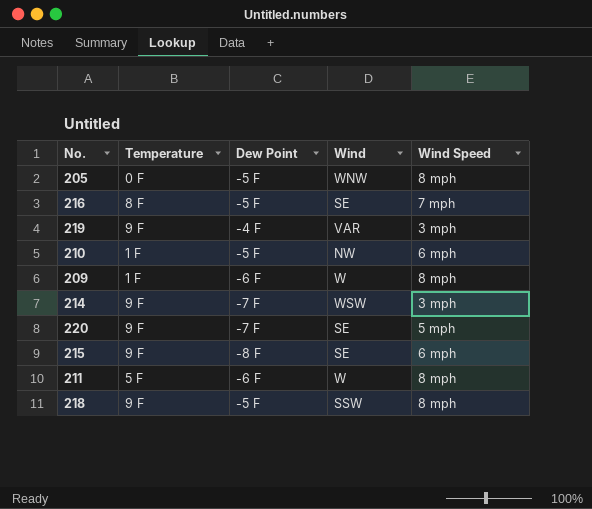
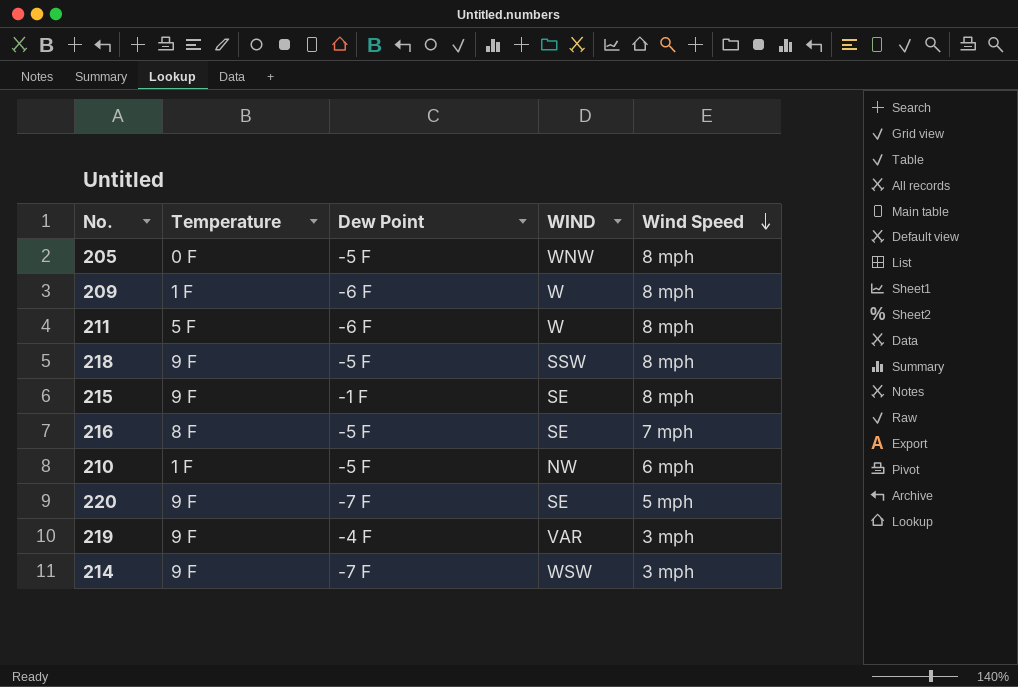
row order: none -> Wind Speed descending
column name: Wind -> WIND
215 | Dew Point: -8 F -> -1 F
215 | Wind Speed: 6 mph -> 8 mph

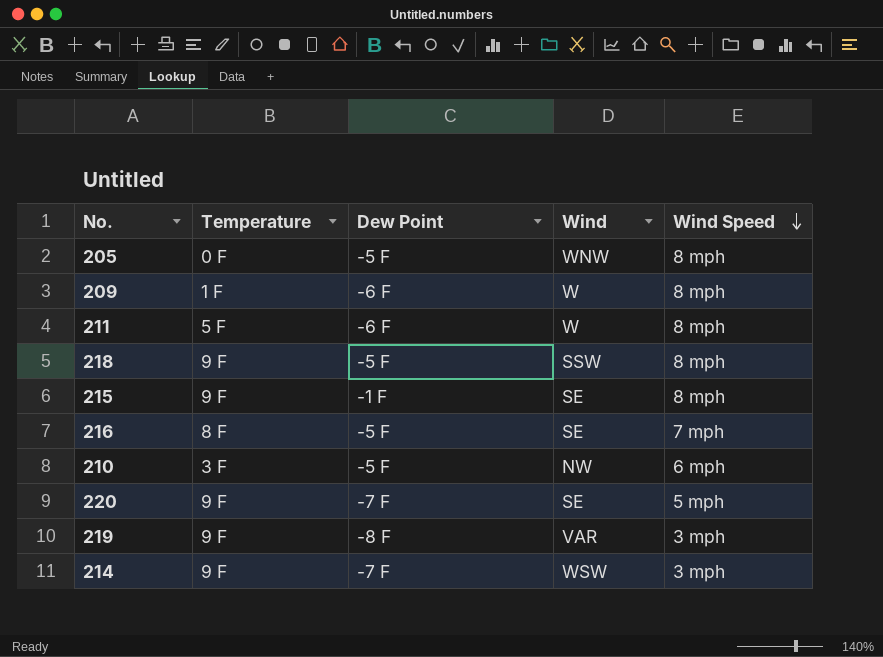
column name: WIND -> Wind
210 | Temperature: 1 F -> 3 F
219 | Dew Point: -4 F -> -8 F

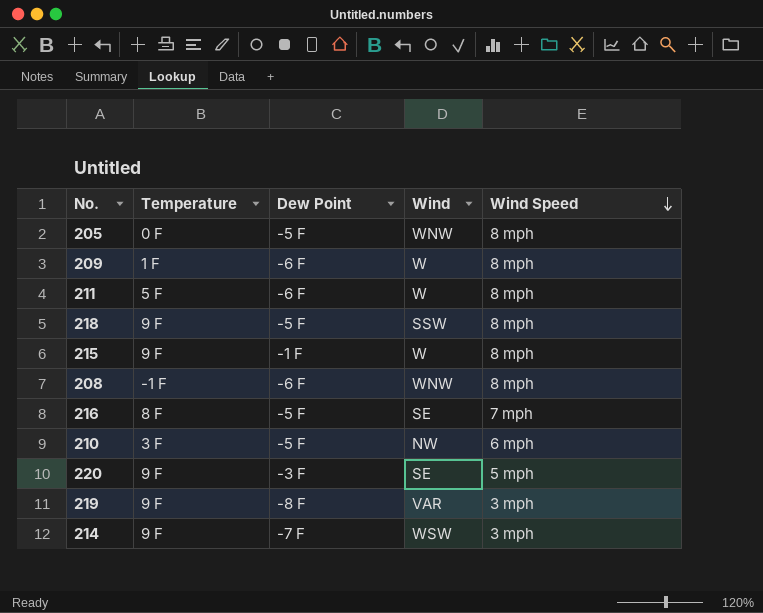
215 | Wind: SE -> W
row 208: none -> -1 F | -6 F | WNW | 8 mph
220 | Dew Point: -7 F -> -3 F

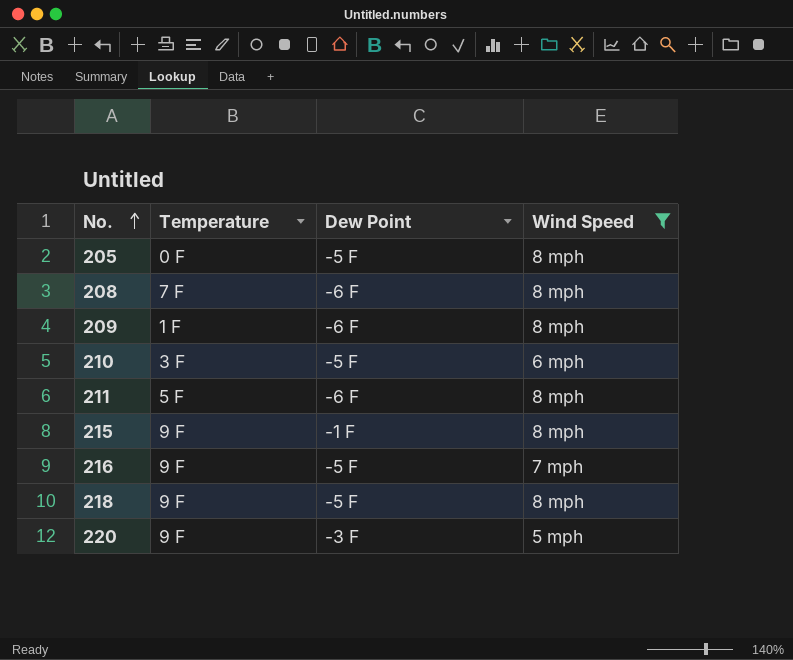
filter: none -> Wind Speed != 3 mph
row order: Wind Speed descending -> No. ascending
column Wind | position: 4 -> none
208 | Temperature: -1 F -> 7 F
216 | Temperature: 8 F -> 9 F

